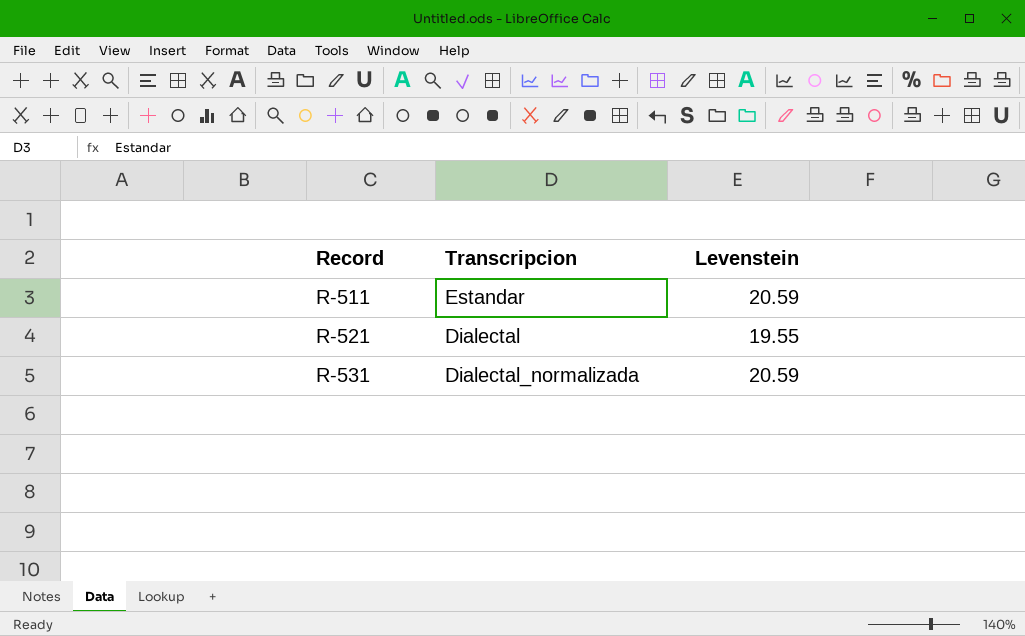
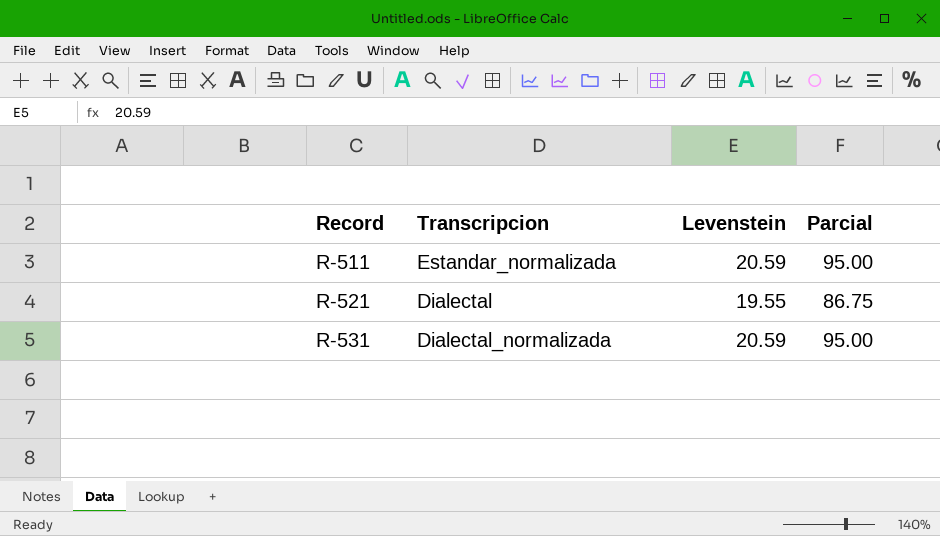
column Parcial | position: none -> 4
R-511 | Transcripcion: Estandar -> Estandar_normalizada

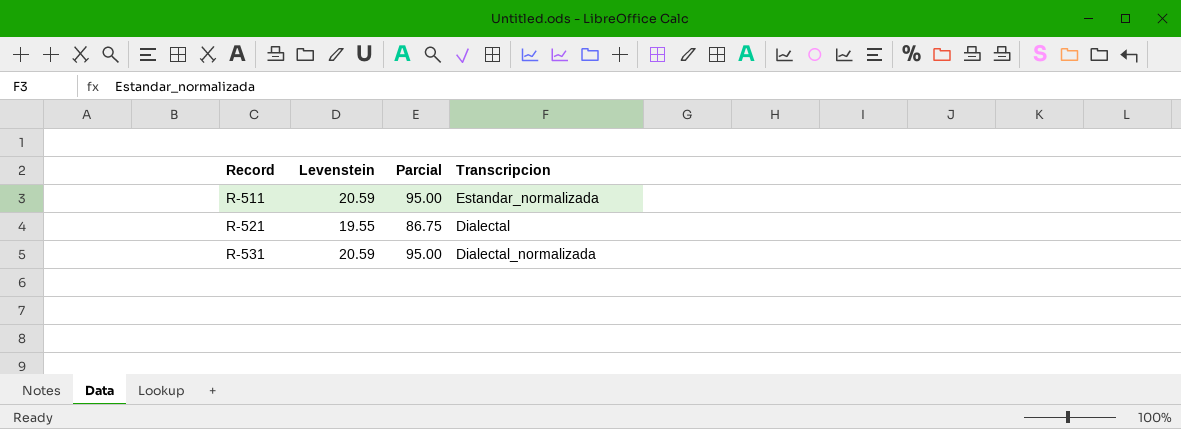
column Transcripcion | position: 2 -> 4

